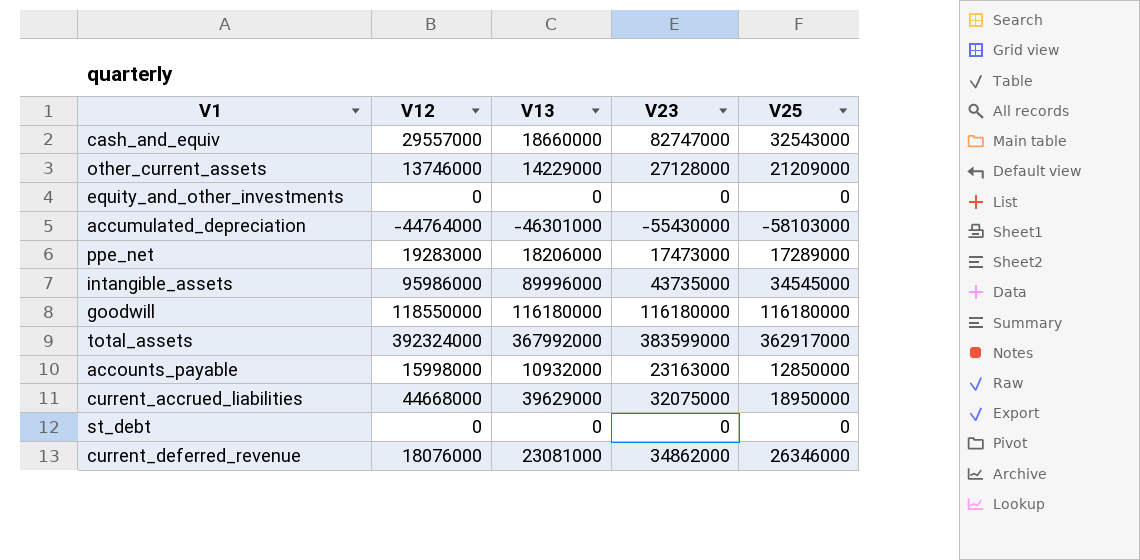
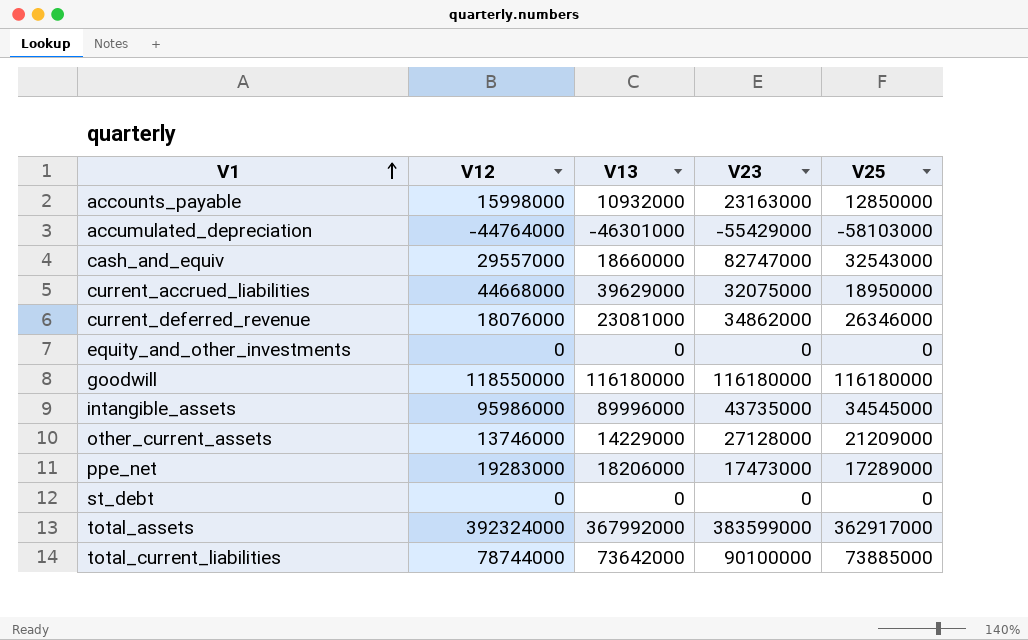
row order: none -> V1 ascending
accumulated_depreciation | V23: -55430000 -> -55429000
row total_current_liabilities: none -> 78744000 | 73642000 | 90100000 | 73885000

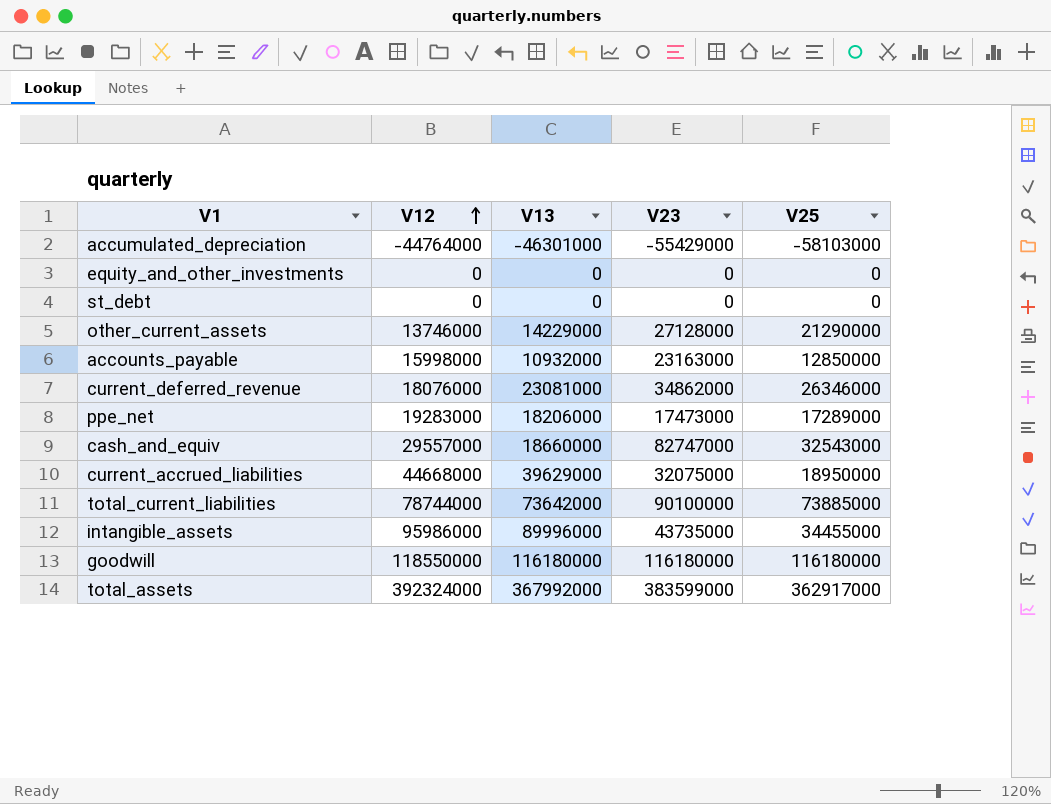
row order: V1 ascending -> V12 ascending
other_current_assets | V25: 21209000 -> 21290000
intangible_assets | V25: 34545000 -> 34455000

